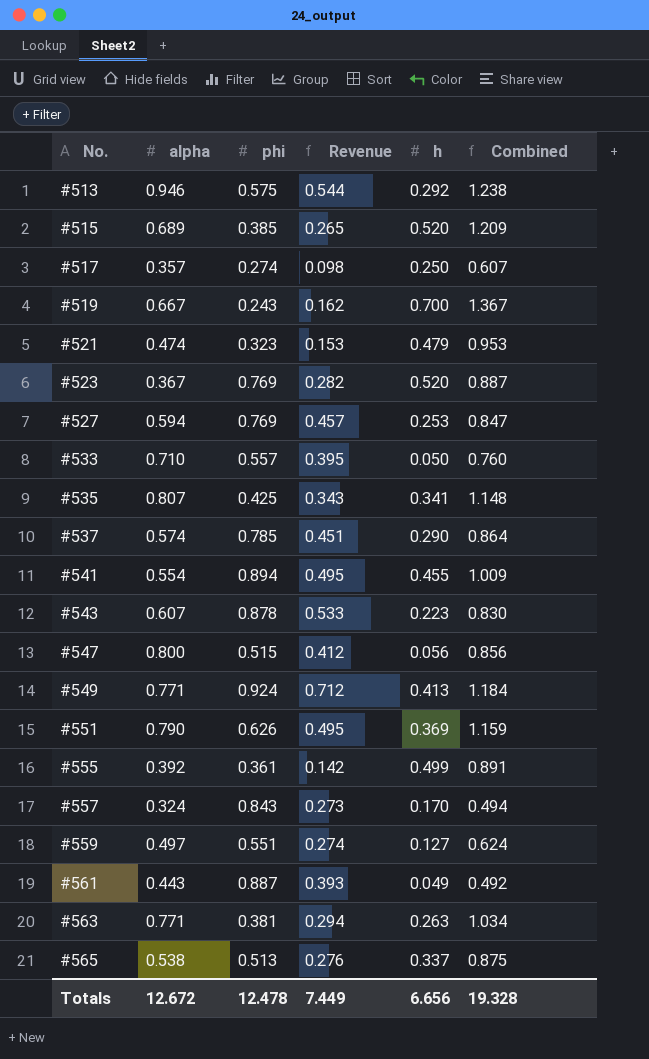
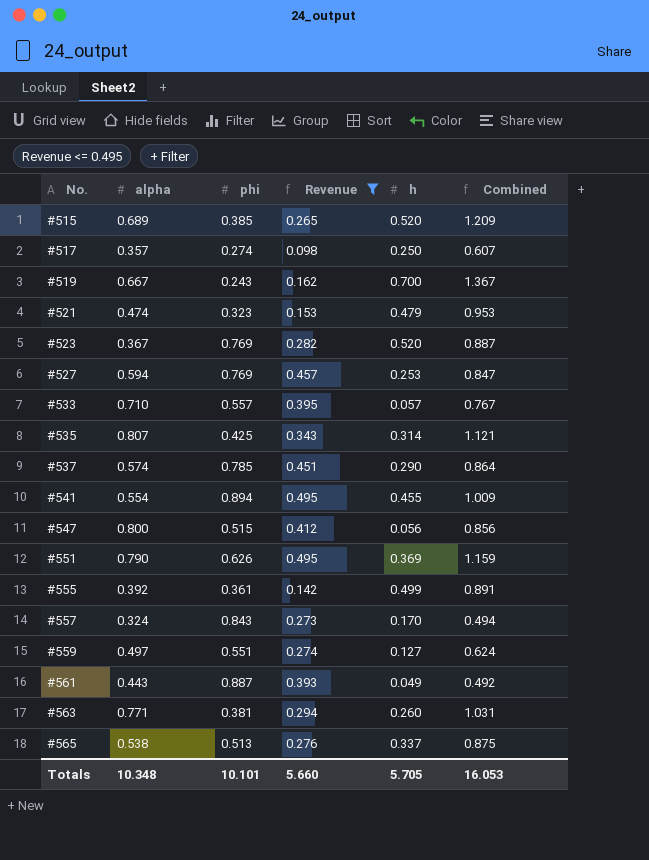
filter: none -> Revenue <= 0.495
#533 | h: 0.050 -> 0.057
#533 | Combined: 0.760 -> 0.767
#535 | h: 0.341 -> 0.314
#535 | Combined: 1.148 -> 1.121
#563 | h: 0.263 -> 0.260
#563 | Combined: 1.034 -> 1.031
Totals | alpha: 12.672 -> 10.348
Totals | phi: 12.478 -> 10.101
Totals | Revenue: 7.449 -> 5.660
Totals | h: 6.656 -> 5.705
Totals | Combined: 19.328 -> 16.053

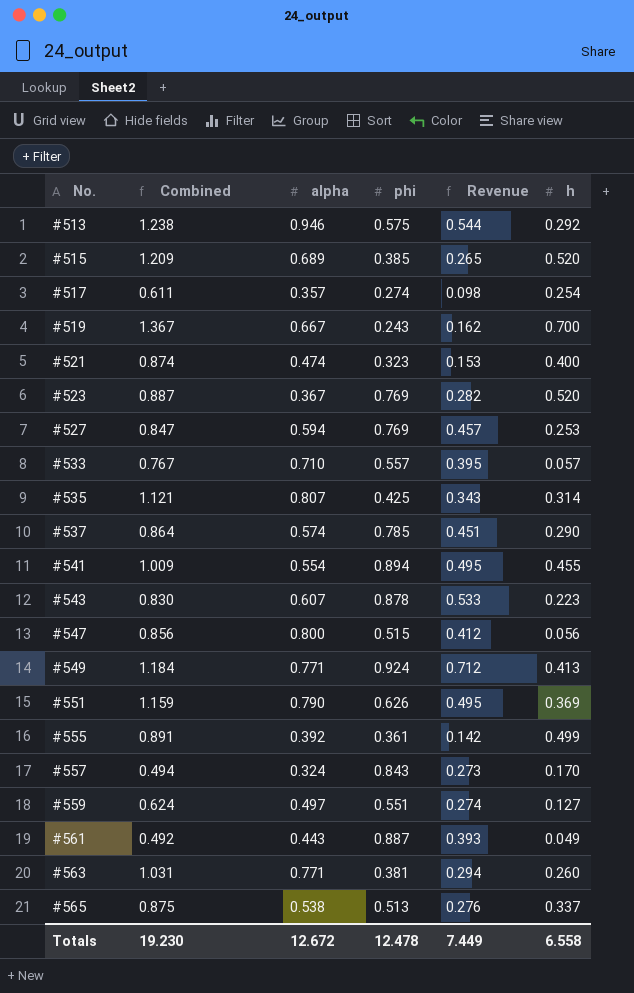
filter: Revenue <= 0.495 -> none
column Combined | position: 6 -> 2
#517 | Combined: 0.607 -> 0.611
#517 | h: 0.250 -> 0.254
#521 | Combined: 0.953 -> 0.874
#521 | h: 0.479 -> 0.400
Totals | Combined: 16.053 -> 19.230
Totals | alpha: 10.348 -> 12.672
Totals | phi: 10.101 -> 12.478
Totals | Revenue: 5.660 -> 7.449
Totals | h: 5.705 -> 6.558

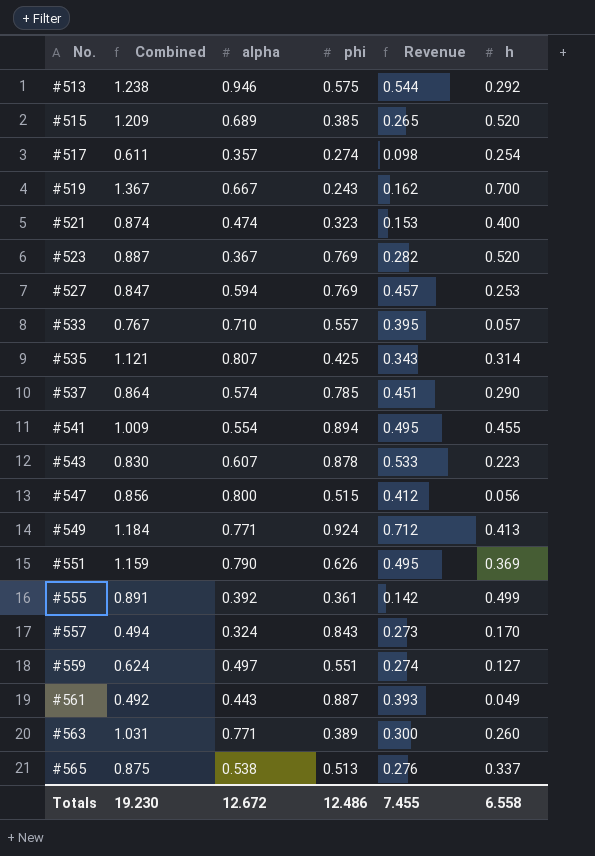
#563 | phi: 0.381 -> 0.389
#563 | Revenue: 0.294 -> 0.300
Totals | phi: 12.478 -> 12.486
Totals | Revenue: 7.449 -> 7.455

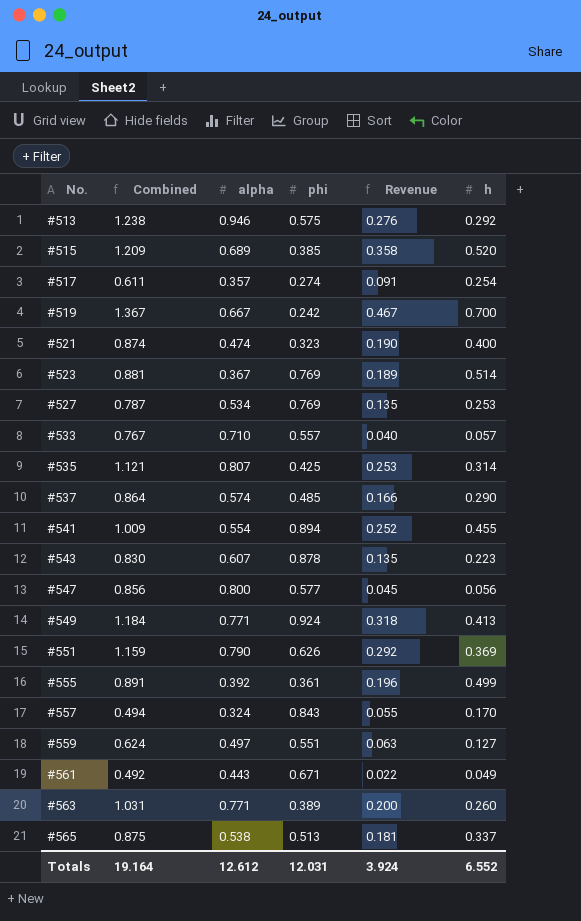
column Revenue | formula: [alpha] * [phi] -> [alpha] * [h]
#519 | phi: 0.243 -> 0.242
#523 | Combined: 0.887 -> 0.881
#523 | h: 0.520 -> 0.514
#527 | Combined: 0.847 -> 0.787
#527 | alpha: 0.594 -> 0.534
#537 | phi: 0.785 -> 0.485
#547 | phi: 0.515 -> 0.577
#561 | phi: 0.887 -> 0.671
Totals | Combined: 19.230 -> 19.164
Totals | alpha: 12.672 -> 12.612
Totals | phi: 12.486 -> 12.031
Totals | Revenue: 7.455 -> 3.924
Totals | h: 6.558 -> 6.552

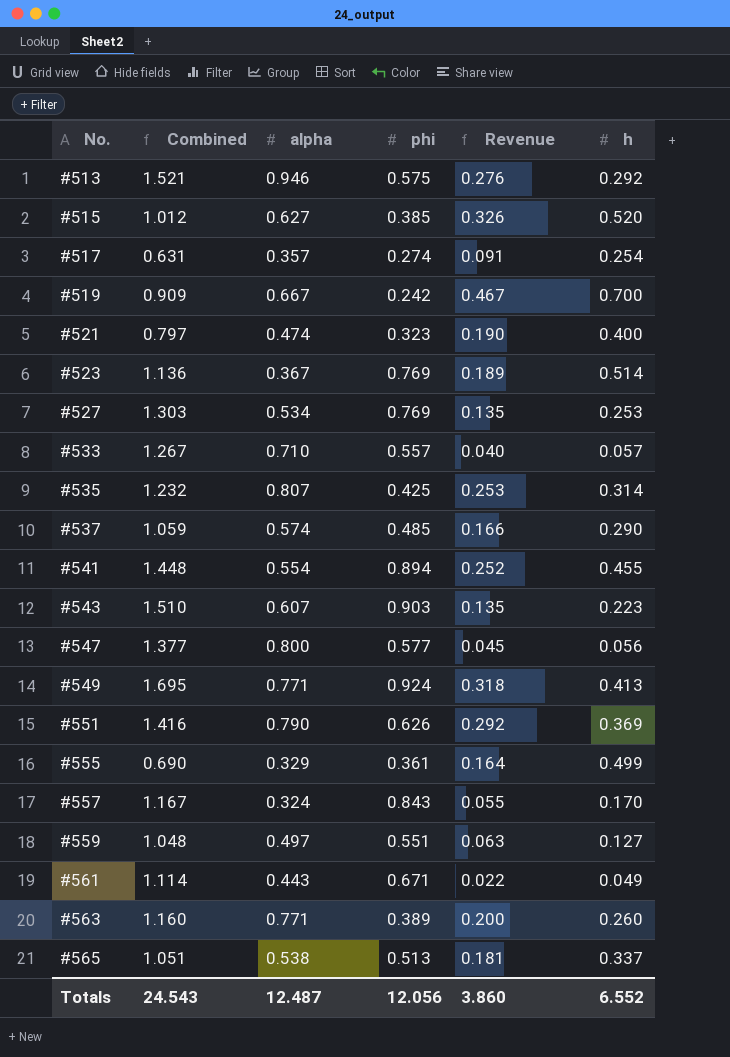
column Combined | formula: [alpha] + [h] -> [alpha] + [phi]
#515 | alpha: 0.689 -> 0.627
#515 | Revenue: 0.358 -> 0.326
#543 | phi: 0.878 -> 0.903
#555 | alpha: 0.392 -> 0.329
#555 | Revenue: 0.196 -> 0.164
Totals | Combined: 19.164 -> 24.543
Totals | alpha: 12.612 -> 12.487
Totals | phi: 12.031 -> 12.056
Totals | Revenue: 3.924 -> 3.860

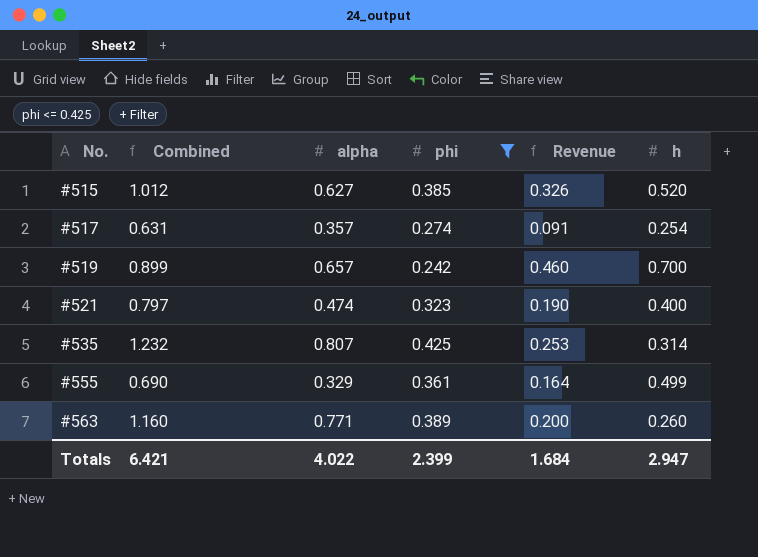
filter: none -> phi <= 0.425
#519 | Combined: 0.909 -> 0.899
#519 | alpha: 0.667 -> 0.657
#519 | Revenue: 0.467 -> 0.460
Totals | Combined: 24.543 -> 6.421
Totals | alpha: 12.487 -> 4.022
Totals | phi: 12.056 -> 2.399
Totals | Revenue: 3.860 -> 1.684
Totals | h: 6.552 -> 2.947

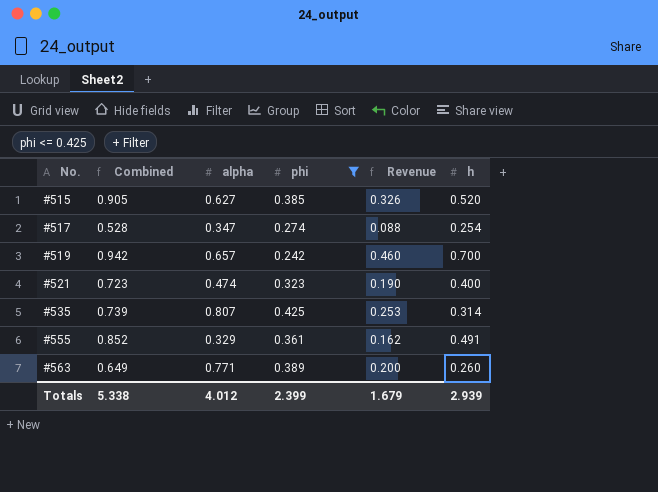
column Combined | formula: [alpha] + [phi] -> [phi] + [h]
#517 | alpha: 0.357 -> 0.347
#517 | Revenue: 0.091 -> 0.088
#555 | Revenue: 0.164 -> 0.162
#555 | h: 0.499 -> 0.491
Totals | Combined: 6.421 -> 5.338
Totals | alpha: 4.022 -> 4.012
Totals | Revenue: 1.684 -> 1.679
Totals | h: 2.947 -> 2.939

